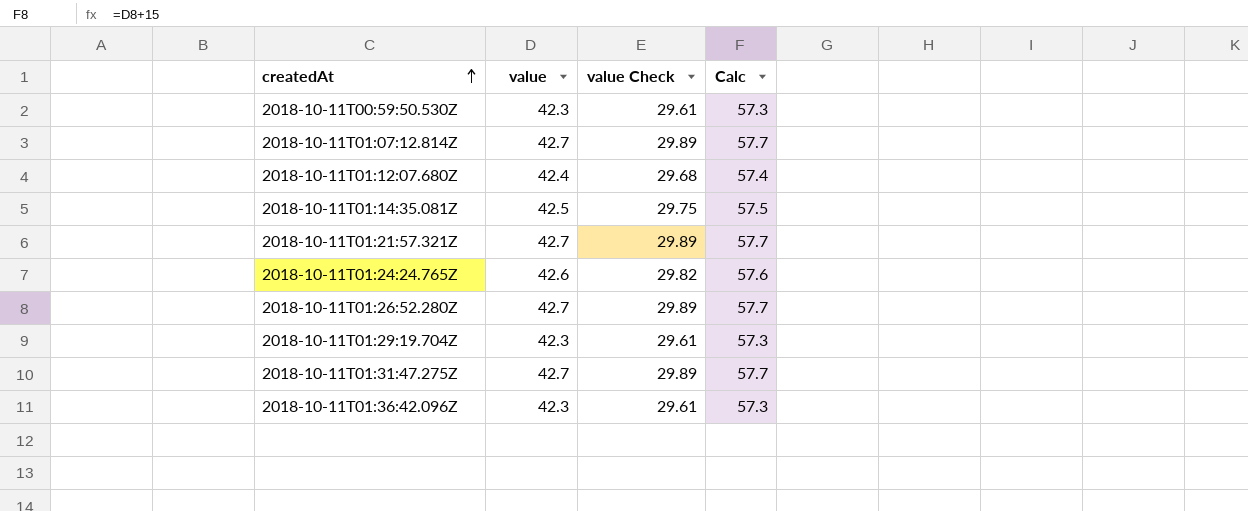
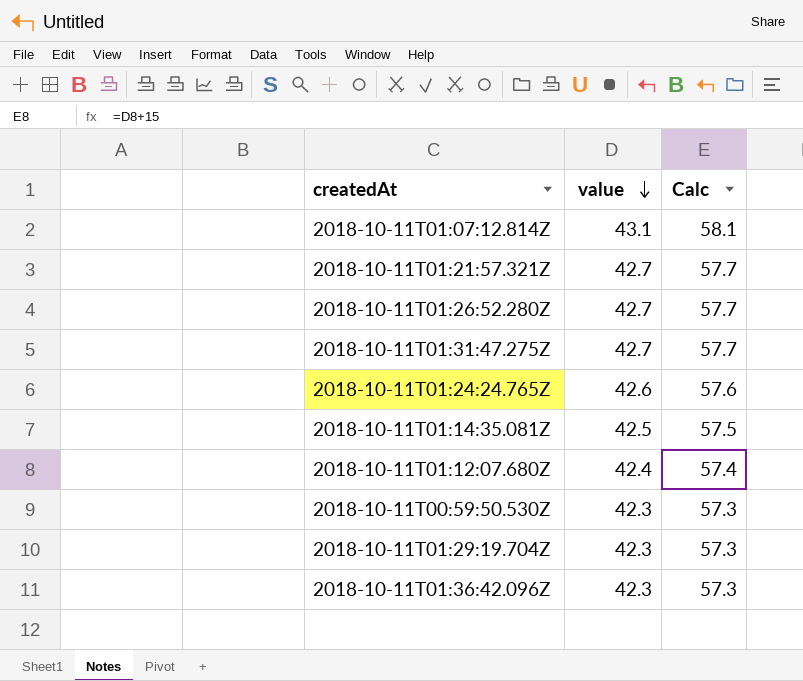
row order: createdAt ascending -> value descending
column value Check | formula: [value] * 0.7 -> none
2018-10-11T01:07:12.814Z | value: 42.7 -> 43.1
2018-10-11T01:07:12.814Z | Calc: 57.7 -> 58.1

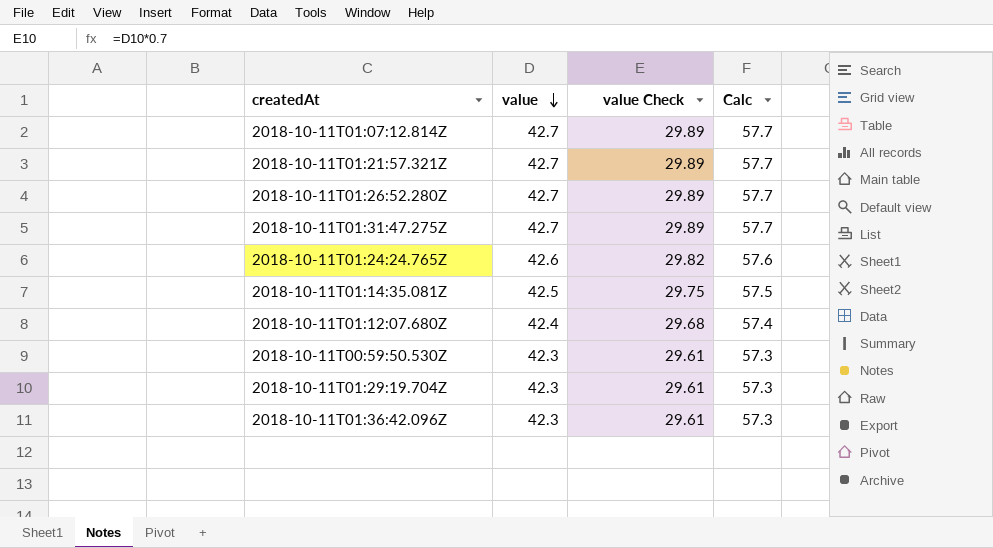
column value Check | formula: none -> [value] * 0.7
2018-10-11T01:07:12.814Z | value: 43.1 -> 42.7
2018-10-11T01:07:12.814Z | Calc: 58.1 -> 57.7

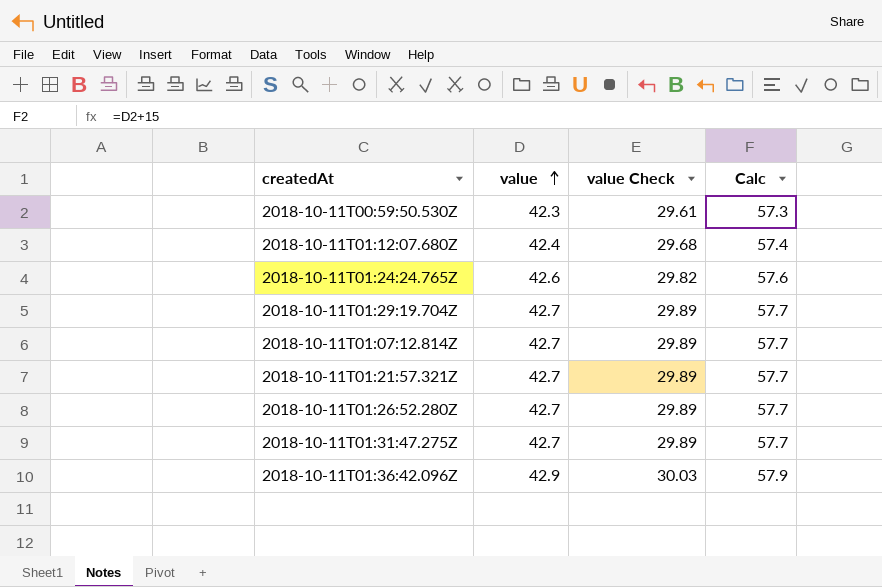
row order: value descending -> value ascending
row 2018-10-11T01:14:35.081Z: 42.5 | 29.75 | 57.5 -> none
2018-10-11T01:29:19.704Z | value: 42.3 -> 42.7
2018-10-11T01:29:19.704Z | value Check: 29.61 -> 29.89
2018-10-11T01:29:19.704Z | Calc: 57.3 -> 57.7
2018-10-11T01:36:42.096Z | value: 42.3 -> 42.9
2018-10-11T01:36:42.096Z | value Check: 29.61 -> 30.03
2018-10-11T01:36:42.096Z | Calc: 57.3 -> 57.9

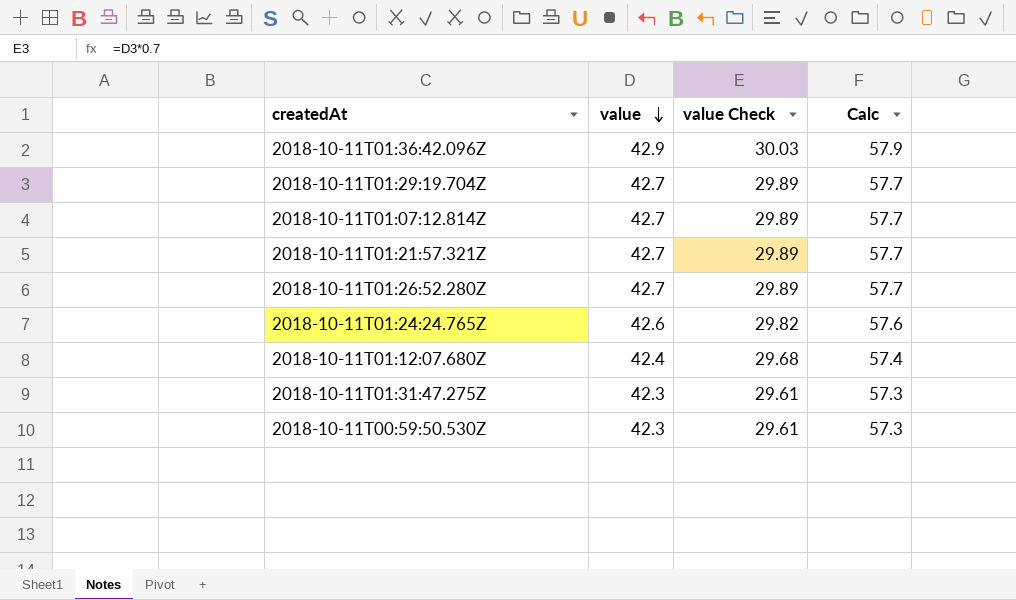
row order: value ascending -> value descending
2018-10-11T01:31:47.275Z | value: 42.7 -> 42.3
2018-10-11T01:31:47.275Z | value Check: 29.89 -> 29.61
2018-10-11T01:31:47.275Z | Calc: 57.7 -> 57.3

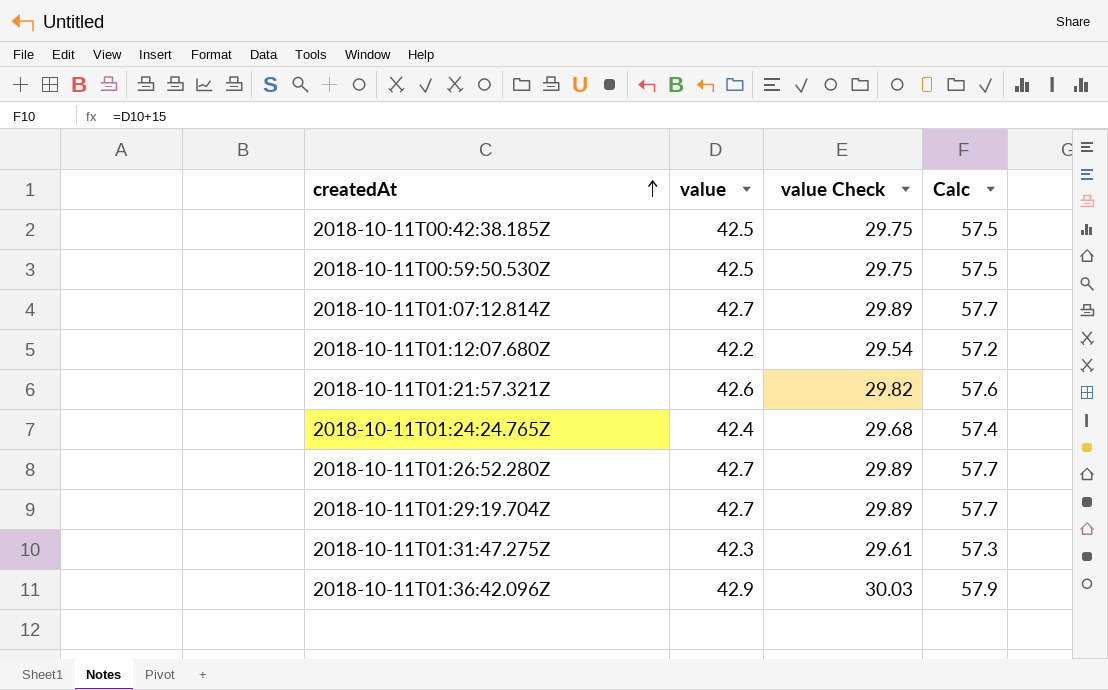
row order: value descending -> createdAt ascending
row 2018-10-11T00:42:38.185Z: none -> 42.5 | 29.75 | 57.5
2018-10-11T00:59:50.530Z | value: 42.3 -> 42.5
2018-10-11T00:59:50.530Z | value Check: 29.61 -> 29.75
2018-10-11T00:59:50.530Z | Calc: 57.3 -> 57.5
2018-10-11T01:12:07.680Z | value: 42.4 -> 42.2
2018-10-11T01:12:07.680Z | value Check: 29.68 -> 29.54
2018-10-11T01:12:07.680Z | Calc: 57.4 -> 57.2
2018-10-11T01:21:57.321Z | value: 42.7 -> 42.6
2018-10-11T01:21:57.321Z | value Check: 29.89 -> 29.82
2018-10-11T01:21:57.321Z | Calc: 57.7 -> 57.6
2018-10-11T01:24:24.765Z | value: 42.6 -> 42.4
2018-10-11T01:24:24.765Z | value Check: 29.82 -> 29.68
2018-10-11T01:24:24.765Z | Calc: 57.6 -> 57.4

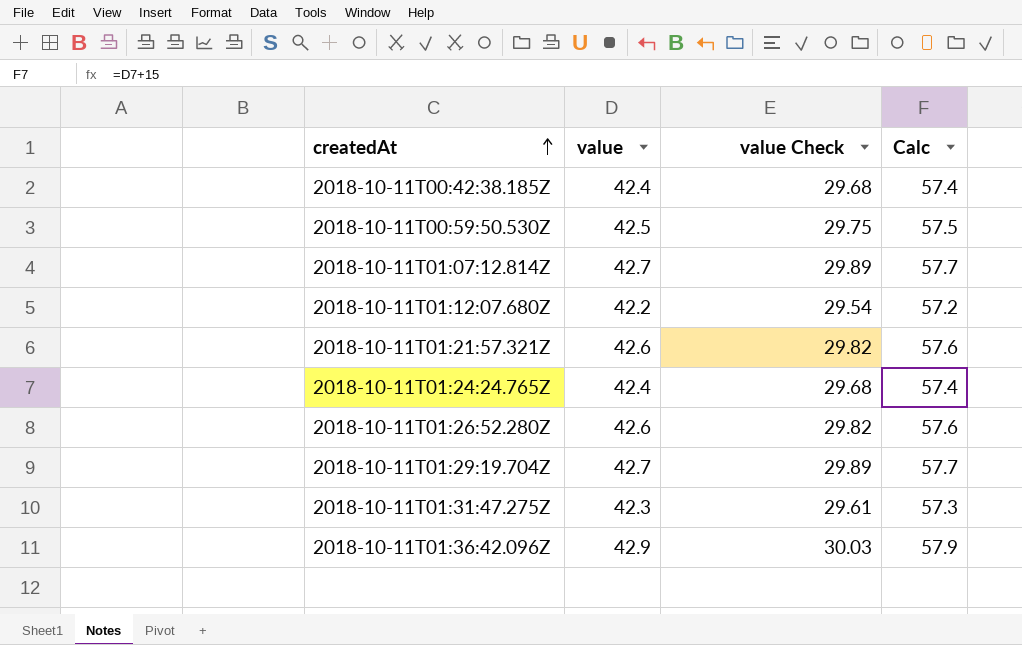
2018-10-11T00:42:38.185Z | value: 42.5 -> 42.4
2018-10-11T00:42:38.185Z | value Check: 29.75 -> 29.68
2018-10-11T00:42:38.185Z | Calc: 57.5 -> 57.4
2018-10-11T01:26:52.280Z | value: 42.7 -> 42.6
2018-10-11T01:26:52.280Z | value Check: 29.89 -> 29.82
2018-10-11T01:26:52.280Z | Calc: 57.7 -> 57.6

